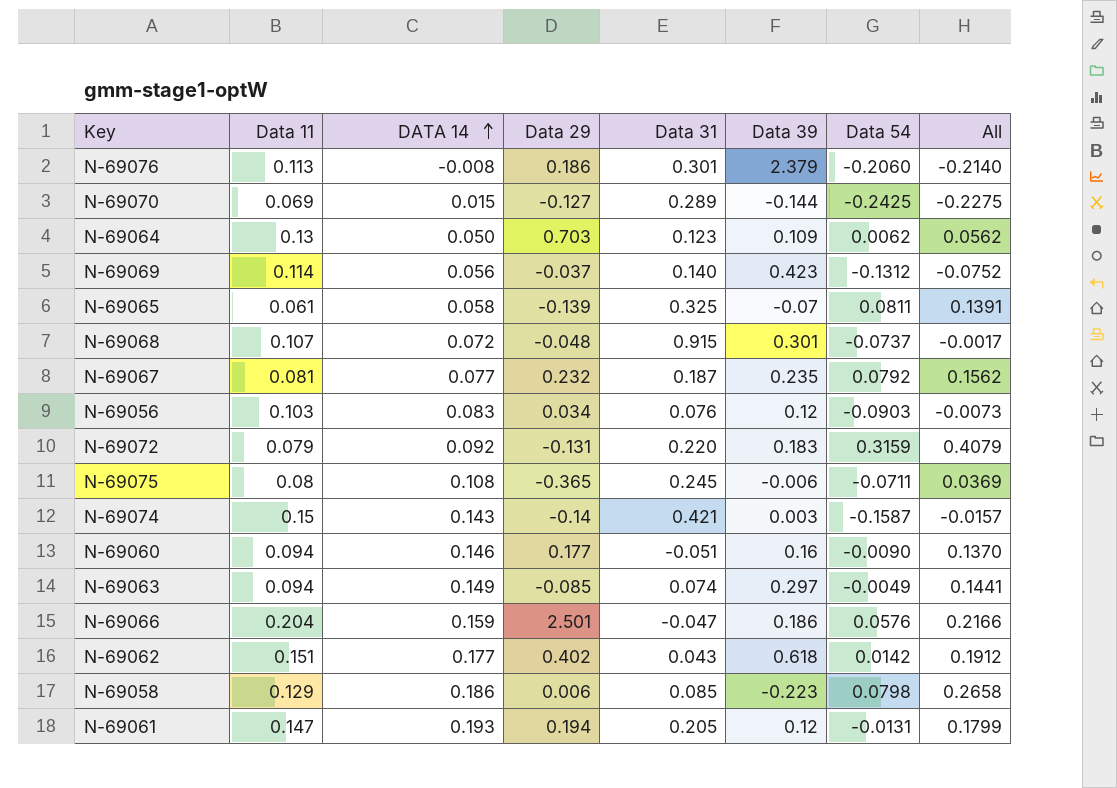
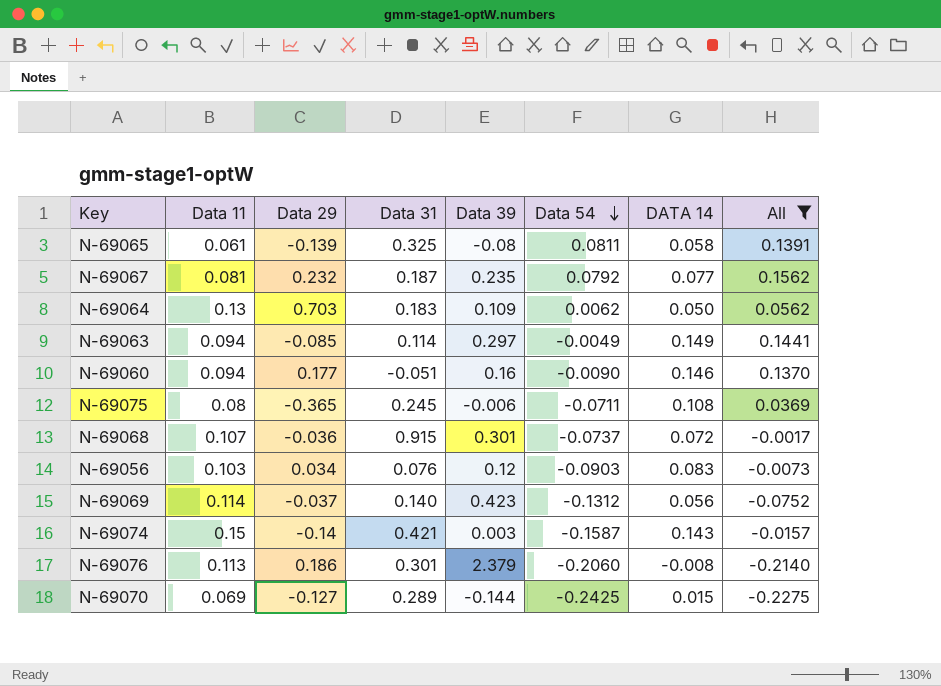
filter: none -> All <= 0.1562
row order: DATA 14 ascending -> Data 54 descending
column DATA 14 | position: 3 -> 7
N-69065 | Data 39: -0.07 -> -0.08
N-69064 | Data 31: 0.123 -> 0.183
N-69063 | Data 31: 0.074 -> 0.114
N-69068 | Data 29: -0.048 -> -0.036

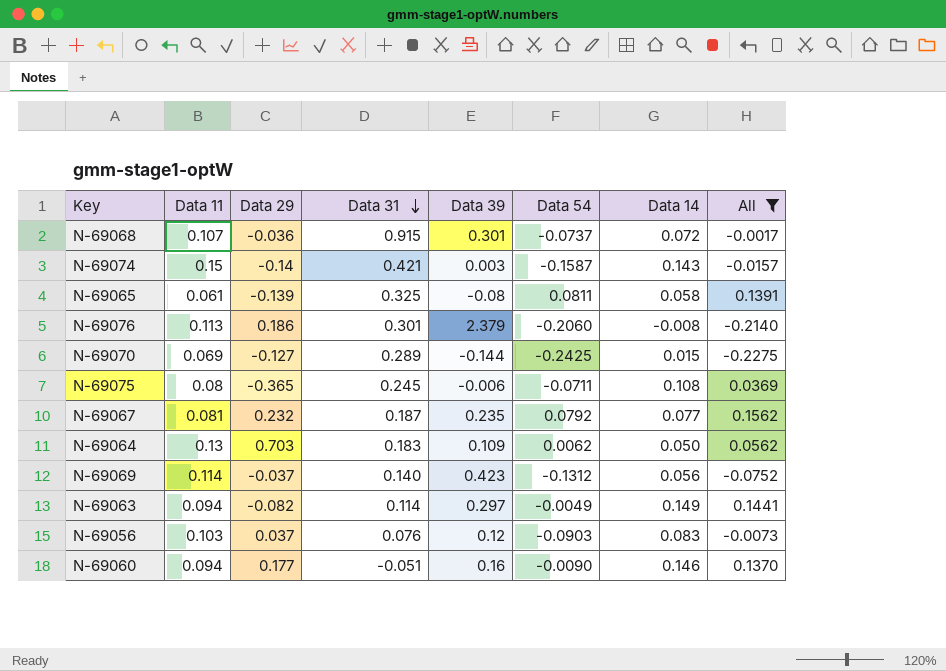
row order: Data 54 descending -> Data 31 descending
column name: DATA 14 -> Data 14
N-69063 | Data 29: -0.085 -> -0.082
N-69056 | Data 29: 0.034 -> 0.037

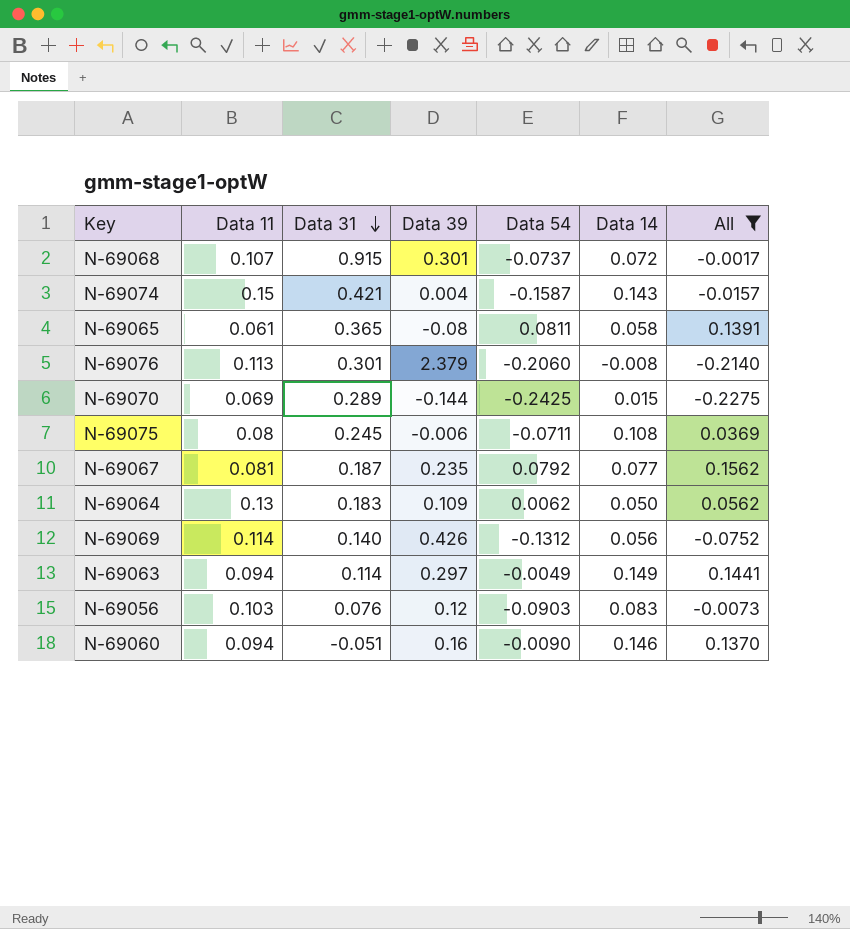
column Data 29 | position: 3 -> none
N-69074 | Data 39: 0.003 -> 0.004
N-69065 | Data 31: 0.325 -> 0.365
N-69069 | Data 39: 0.423 -> 0.426

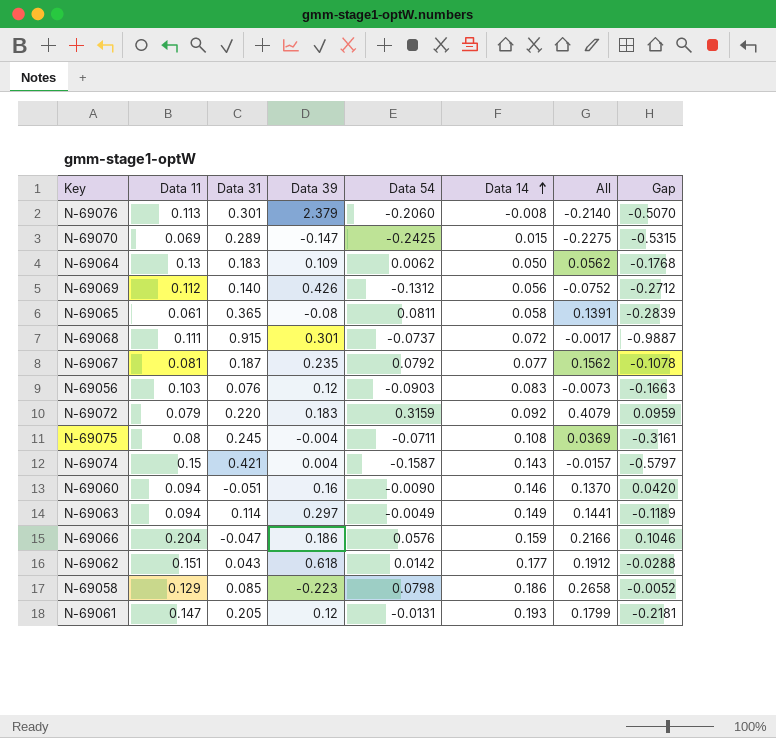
filter: All <= 0.1562 -> none
row order: Data 31 descending -> Data 14 ascending
column Gap | formula: none -> [Data 54] - [Data 31]
N-69070 | Data 39: -0.144 -> -0.147
N-69069 | Data 11: 0.114 -> 0.112
N-69068 | Data 11: 0.107 -> 0.111
N-69075 | Data 39: -0.006 -> -0.004

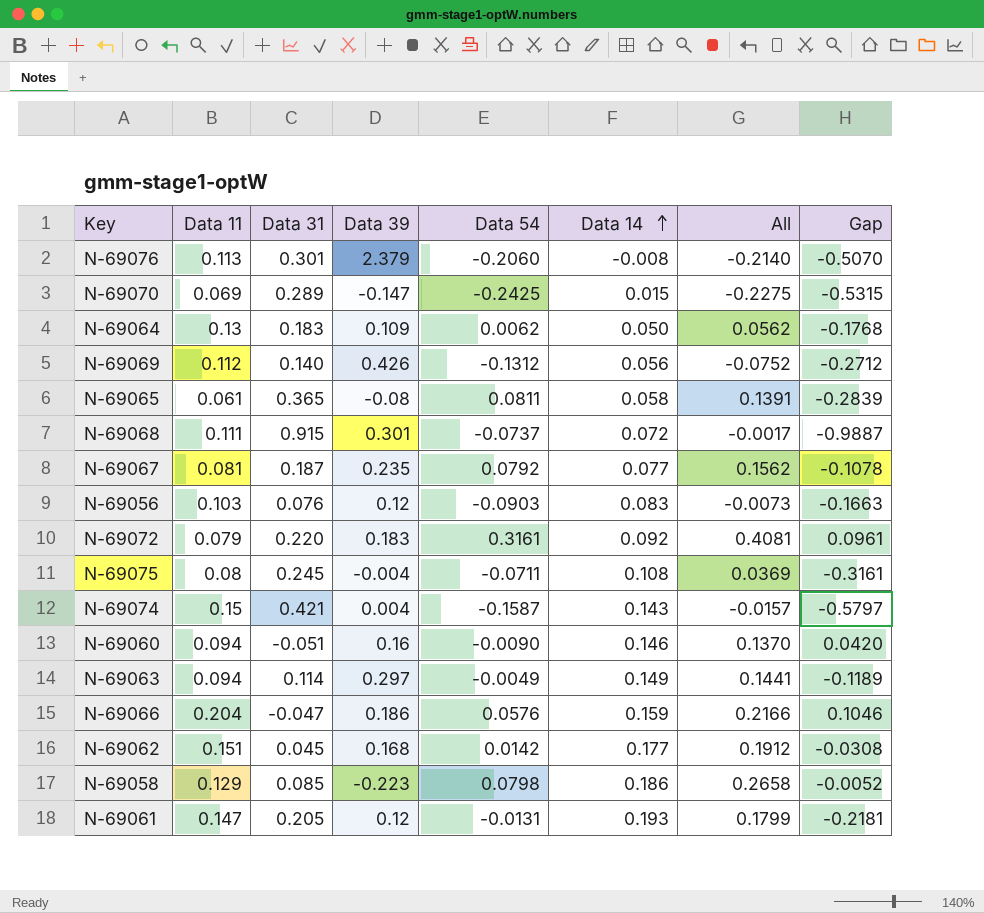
N-69072 | Data 54: 0.3159 -> 0.3161
N-69072 | All: 0.4079 -> 0.4081
N-69072 | Gap: 0.0959 -> 0.0961
N-69062 | Data 31: 0.043 -> 0.045
N-69062 | Data 39: 0.618 -> 0.168
N-69062 | Gap: -0.0288 -> -0.0308

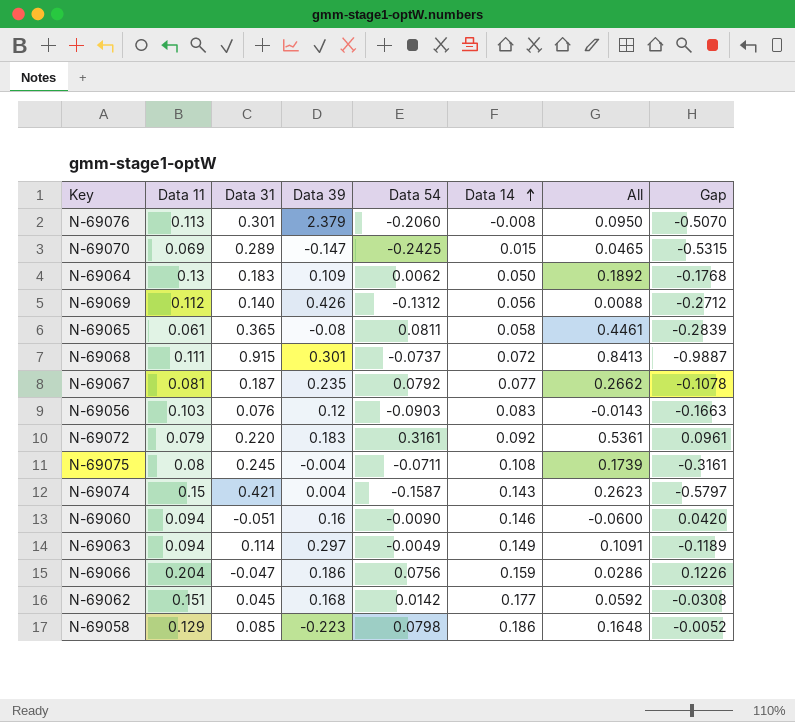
column All | formula: [Data 54] + [Data 14] -> [Data 31] + [Data 54]
row N-69061: 0.147 | 0.205 | 0.12 | -0.0131 | 0.193 | 0.1799 | -0.2181 -> none
N-69066 | Data 54: 0.0576 -> 0.0756
N-69066 | Gap: 0.1046 -> 0.1226

